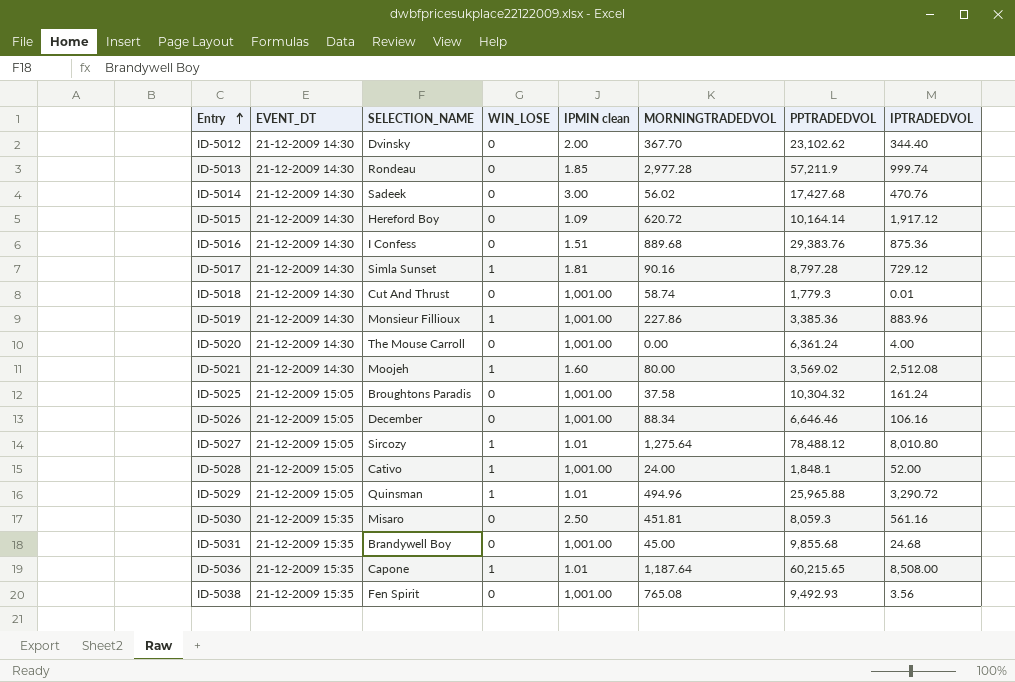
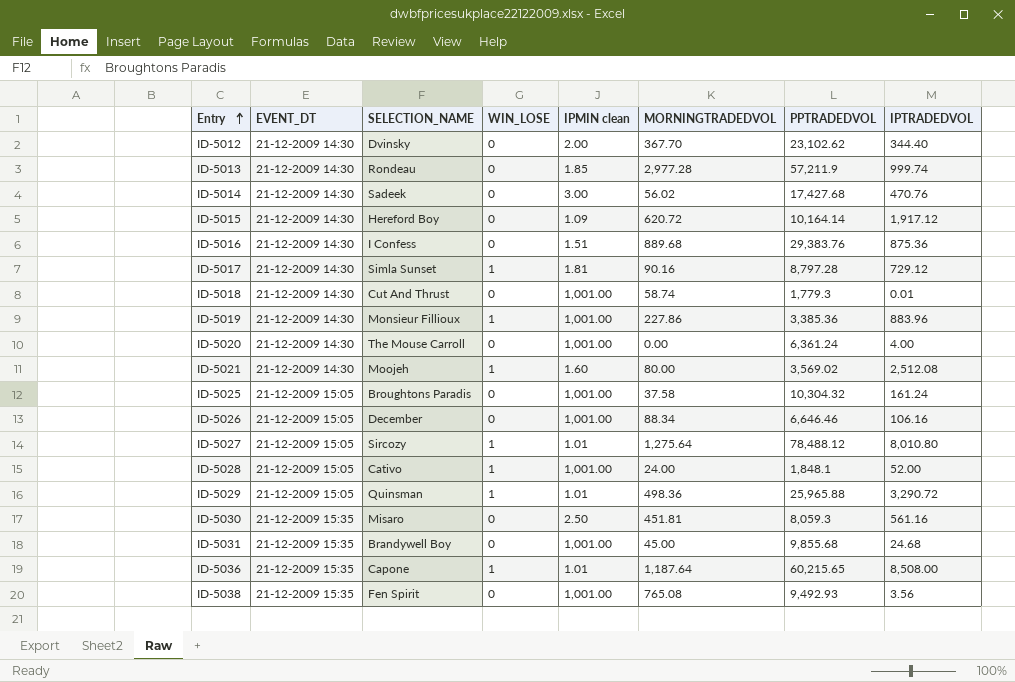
ID-5029 | MORNINGTRADEDVOL: 494.96 -> 498.36

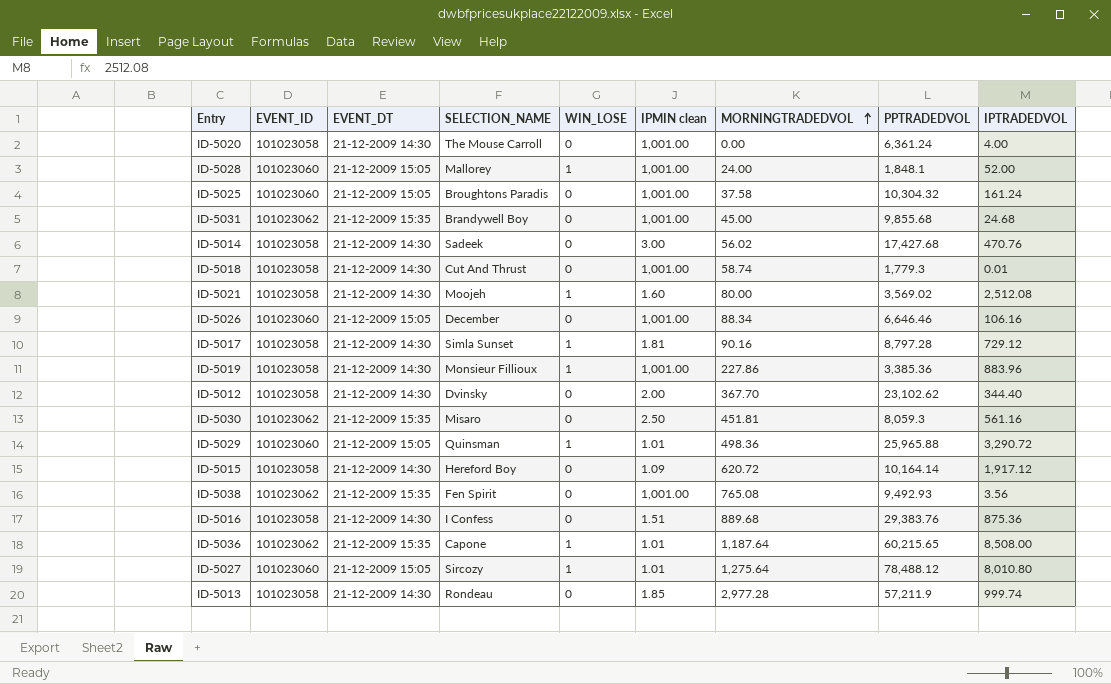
row order: Entry ascending -> MORNINGTRADEDVOL ascending
column EVENT_ID | position: none -> 2
ID-5028 | SELECTION_NAME: Cativo -> Mallorey

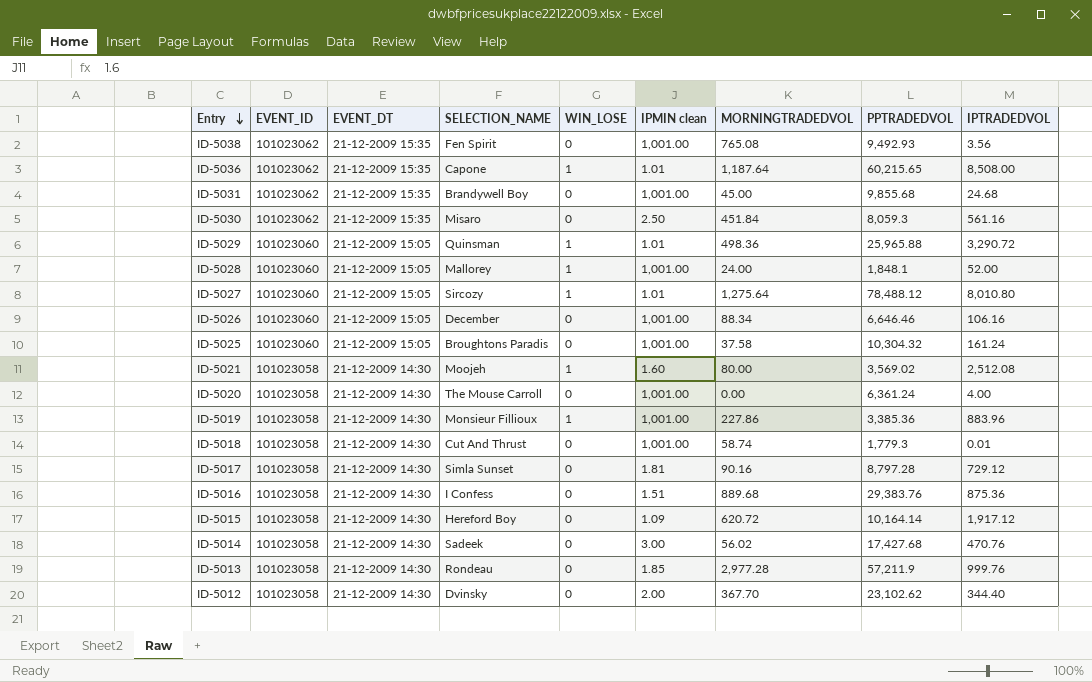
row order: MORNINGTRADEDVOL ascending -> Entry descending
ID-5030 | MORNINGTRADEDVOL: 451.81 -> 451.84
ID-5017 | WIN_LOSE: 1 -> 0
ID-5013 | IPTRADEDVOL: 999.74 -> 999.76

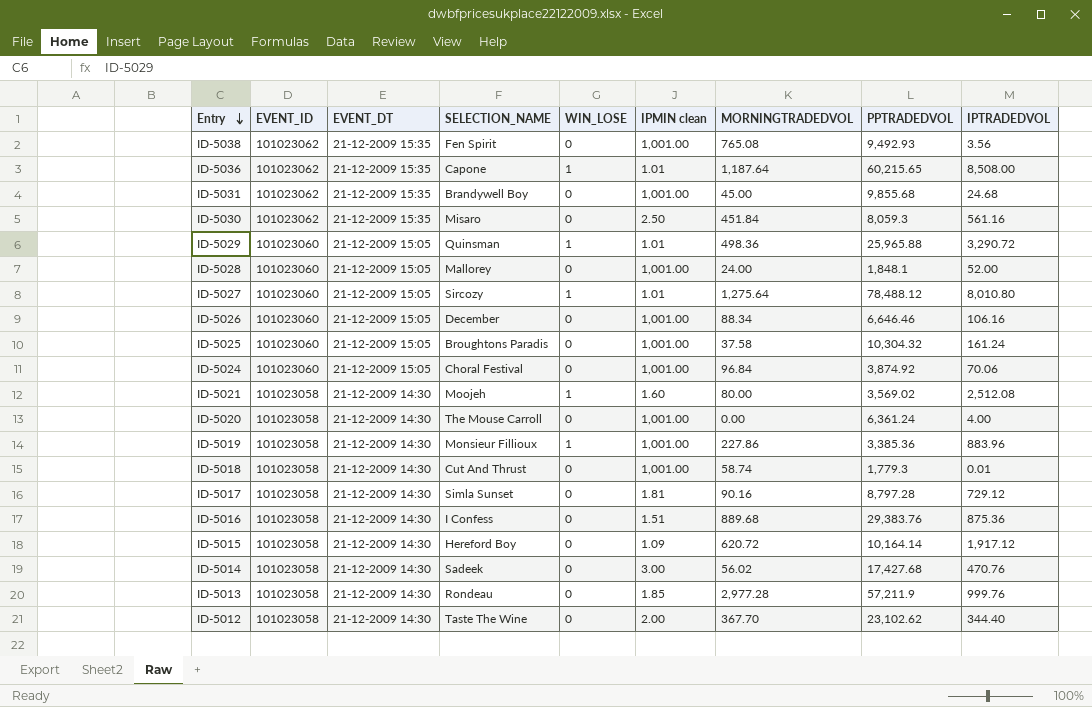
ID-5028 | WIN_LOSE: 1 -> 0
row ID-5024: none -> 101023060 | 21-12-2009 15:05 | Choral Festival | 0 | 1,001.00 | 96.84 | 3,874.92 | 70.06
ID-5012 | SELECTION_NAME: Dvinsky -> Taste The Wine

